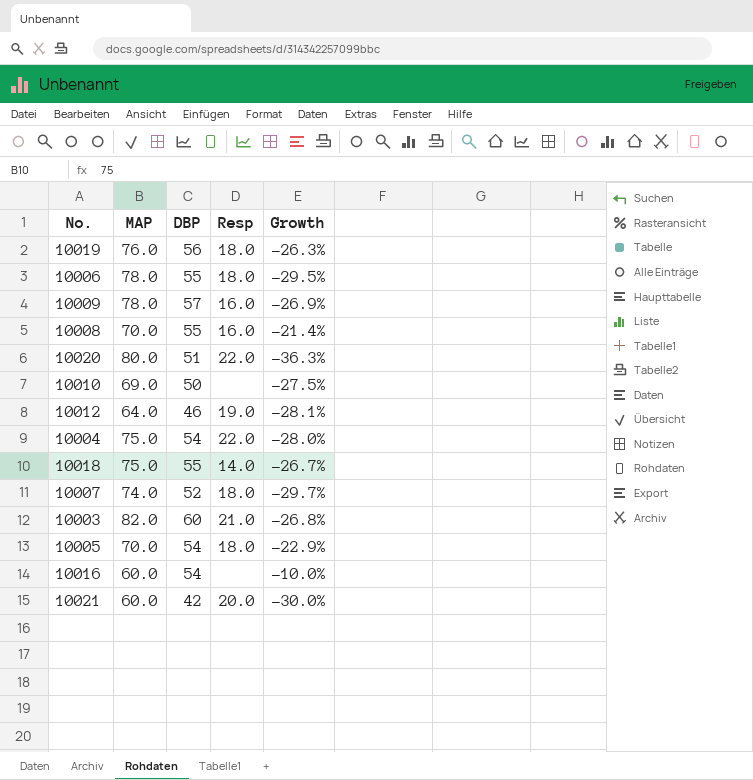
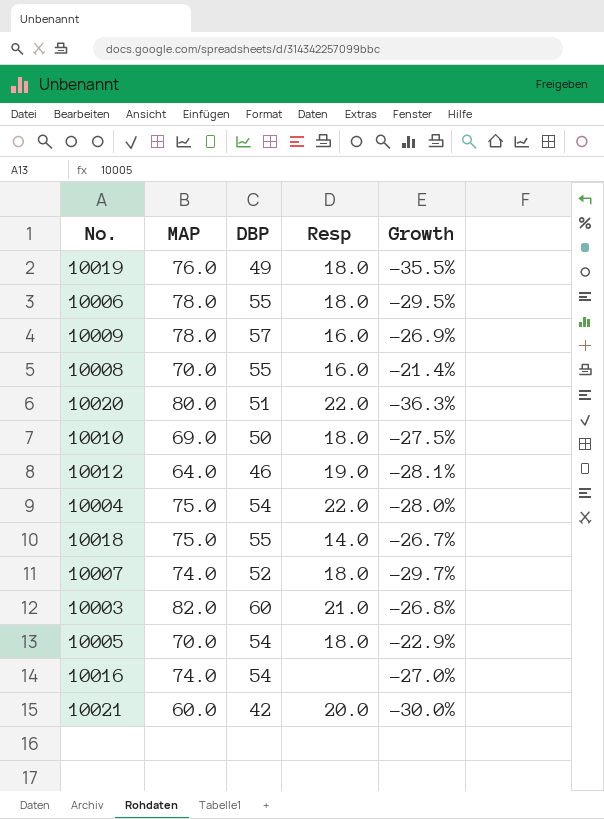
10019 | DBP: 56 -> 49
10019 | Growth: -26.3% -> -35.5%
10010 | Resp: none -> 18.0
10016 | MAP: 60.0 -> 74.0
10016 | Growth: -10.0% -> -27.0%

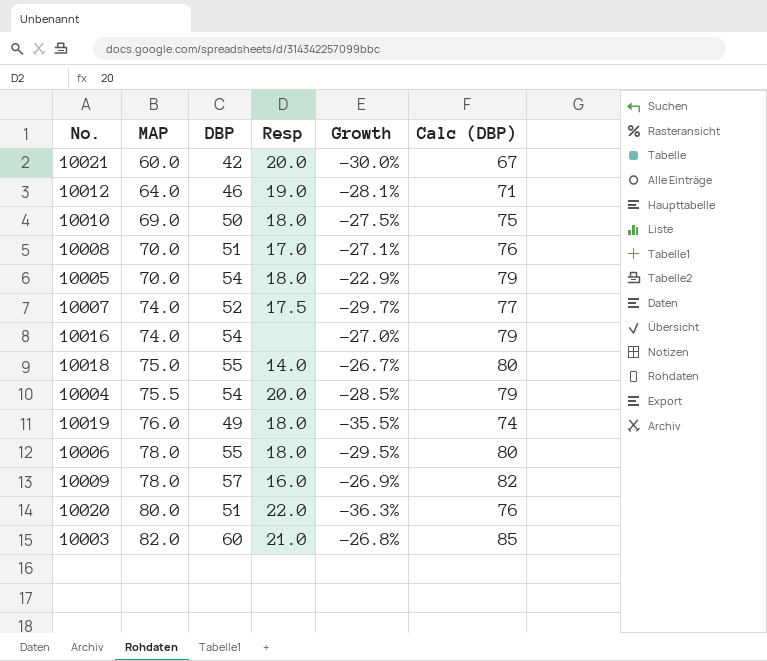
row order: none -> MAP ascending
column Calc (DBP) | formula: none -> [DBP] + 25
10008 | DBP: 55 -> 51
10008 | Resp: 16.0 -> 17.0
10008 | Growth: -21.4% -> -27.1%
10007 | Resp: 18.0 -> 17.5
10004 | MAP: 75.0 -> 75.5
10004 | Resp: 22.0 -> 20.0
10004 | Growth: -28.0% -> -28.5%

